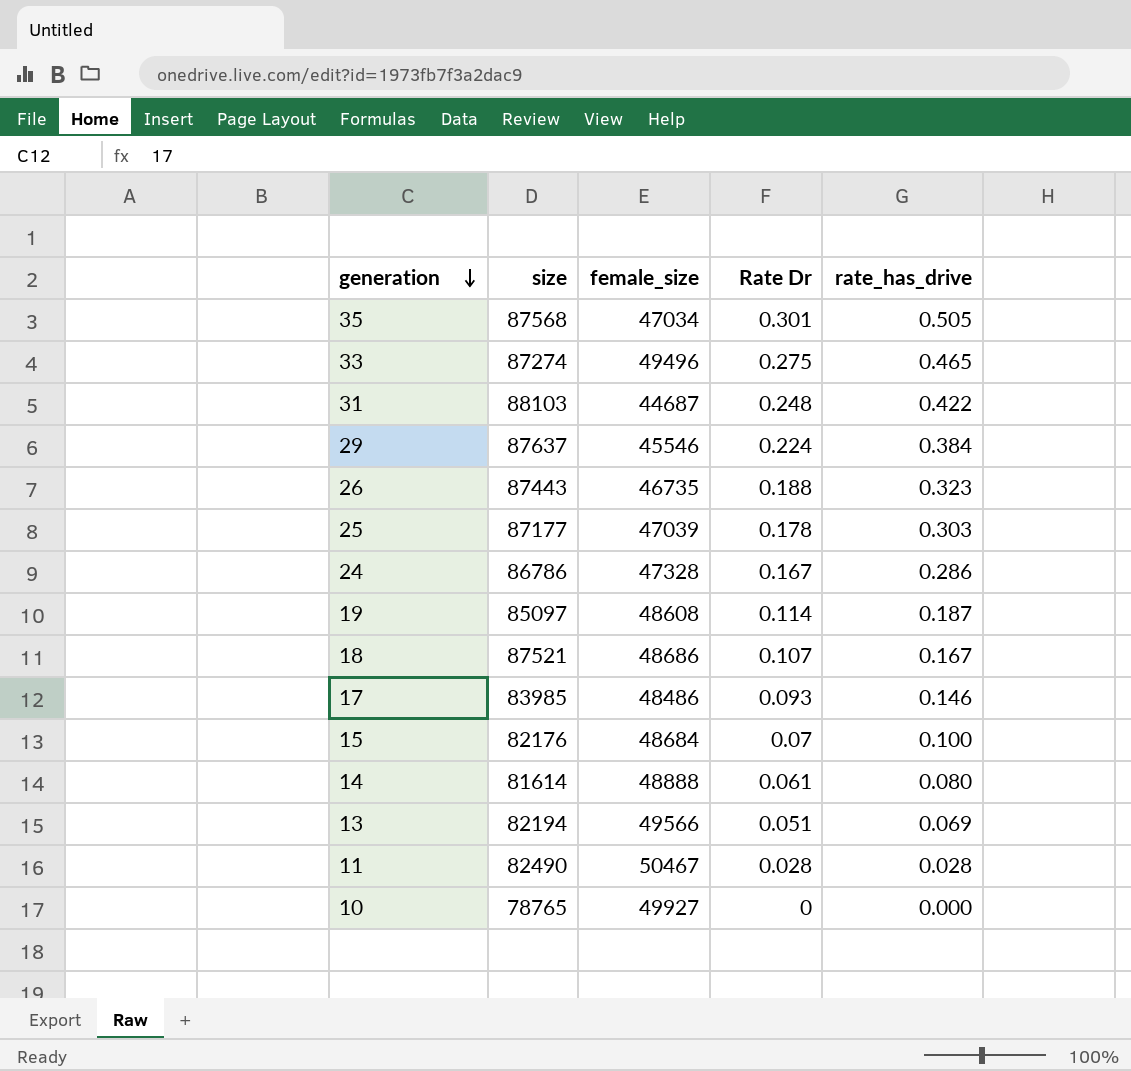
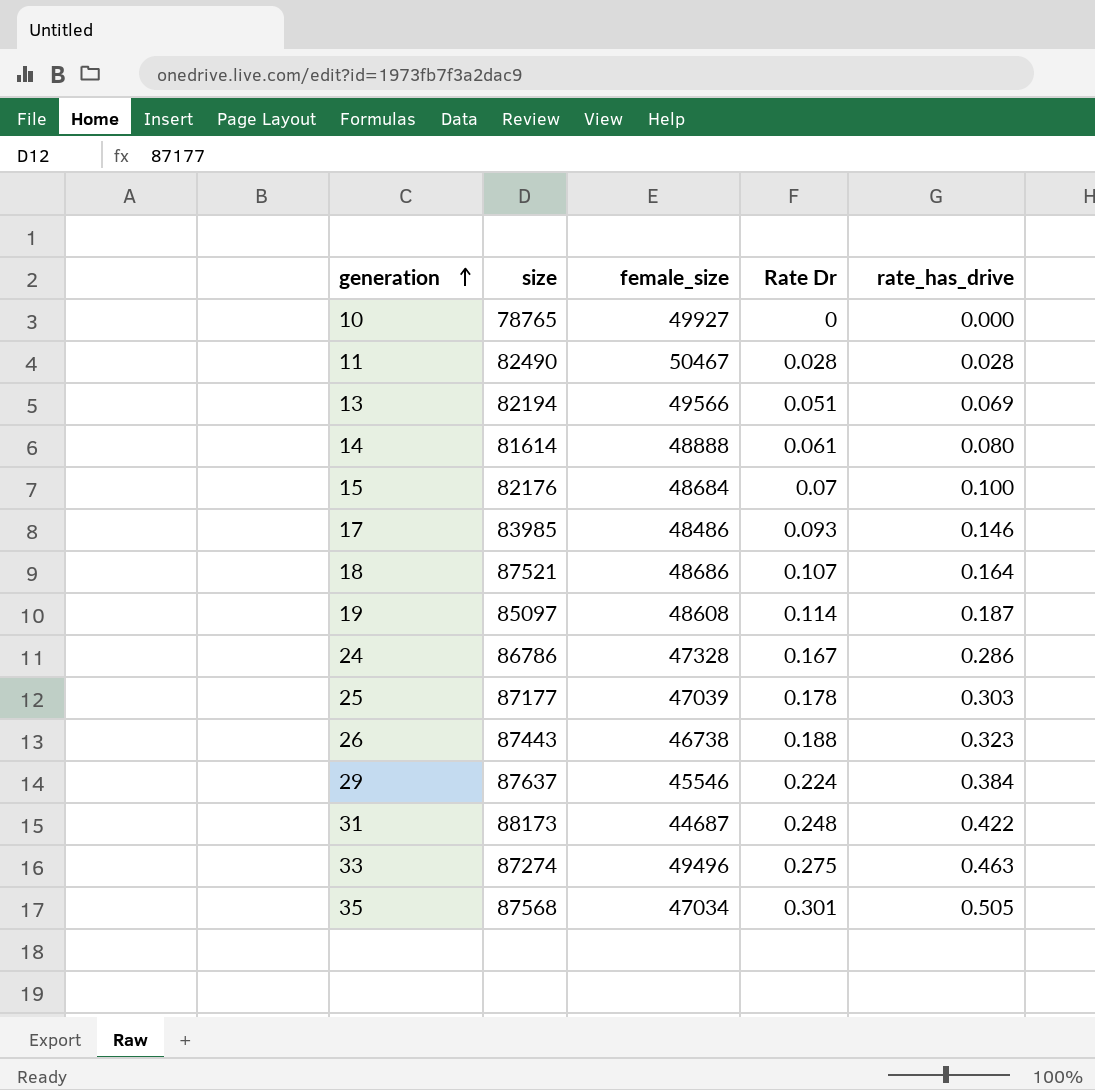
row order: generation descending -> generation ascending
18 | rate_has_drive: 0.167 -> 0.164
26 | female_size: 46735 -> 46738
31 | size: 88103 -> 88173
33 | rate_has_drive: 0.465 -> 0.463

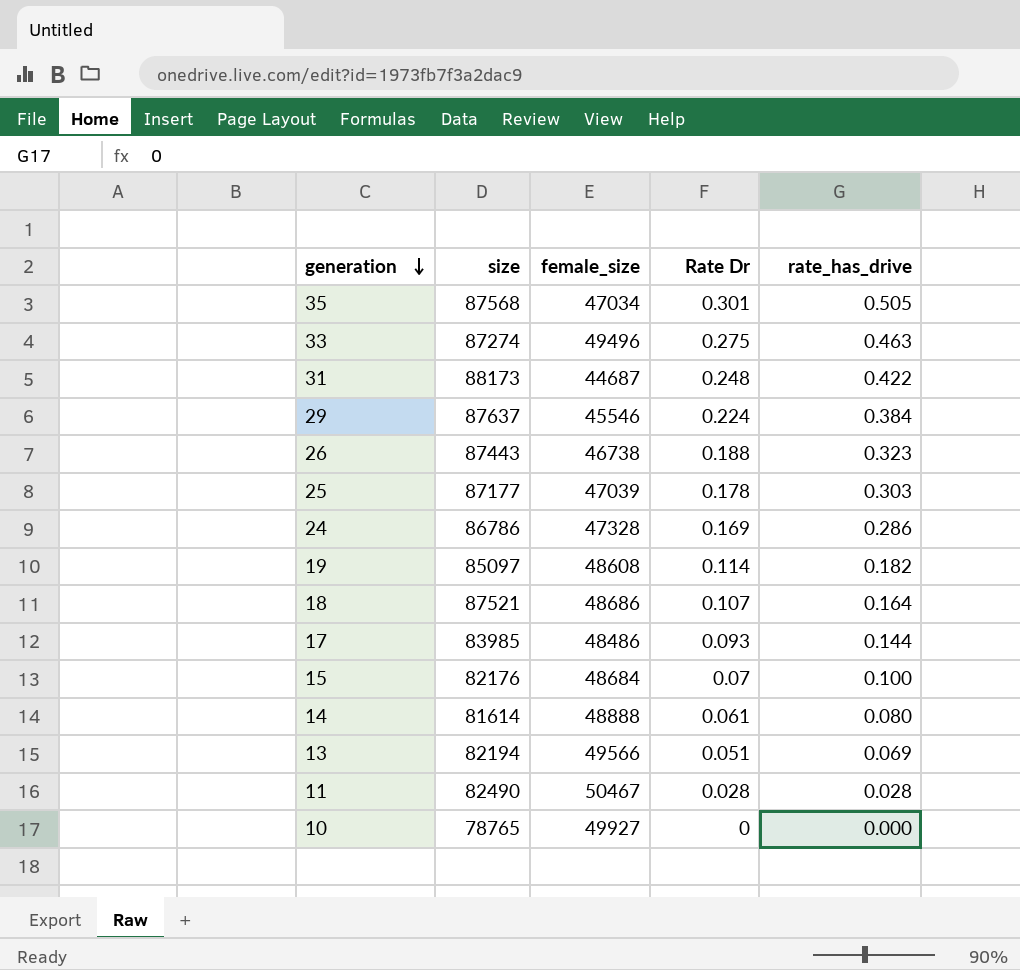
row order: generation ascending -> generation descending
24 | Rate Dr: 0.167 -> 0.169
19 | rate_has_drive: 0.187 -> 0.182
17 | rate_has_drive: 0.146 -> 0.144

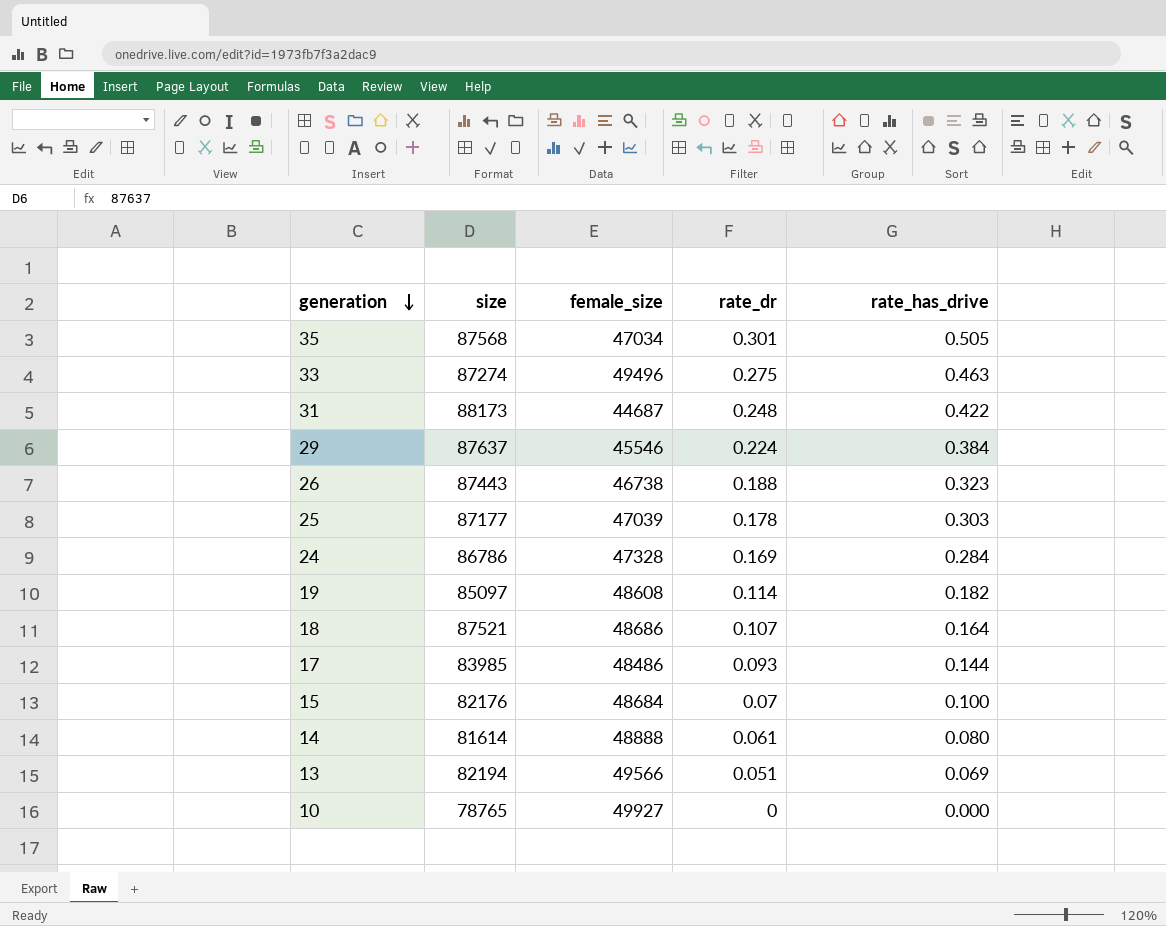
column name: Rate Dr -> rate_dr
row 11: 82490 | 50467 | 0.028 | 0.028 -> none
24 | rate_has_drive: 0.286 -> 0.284

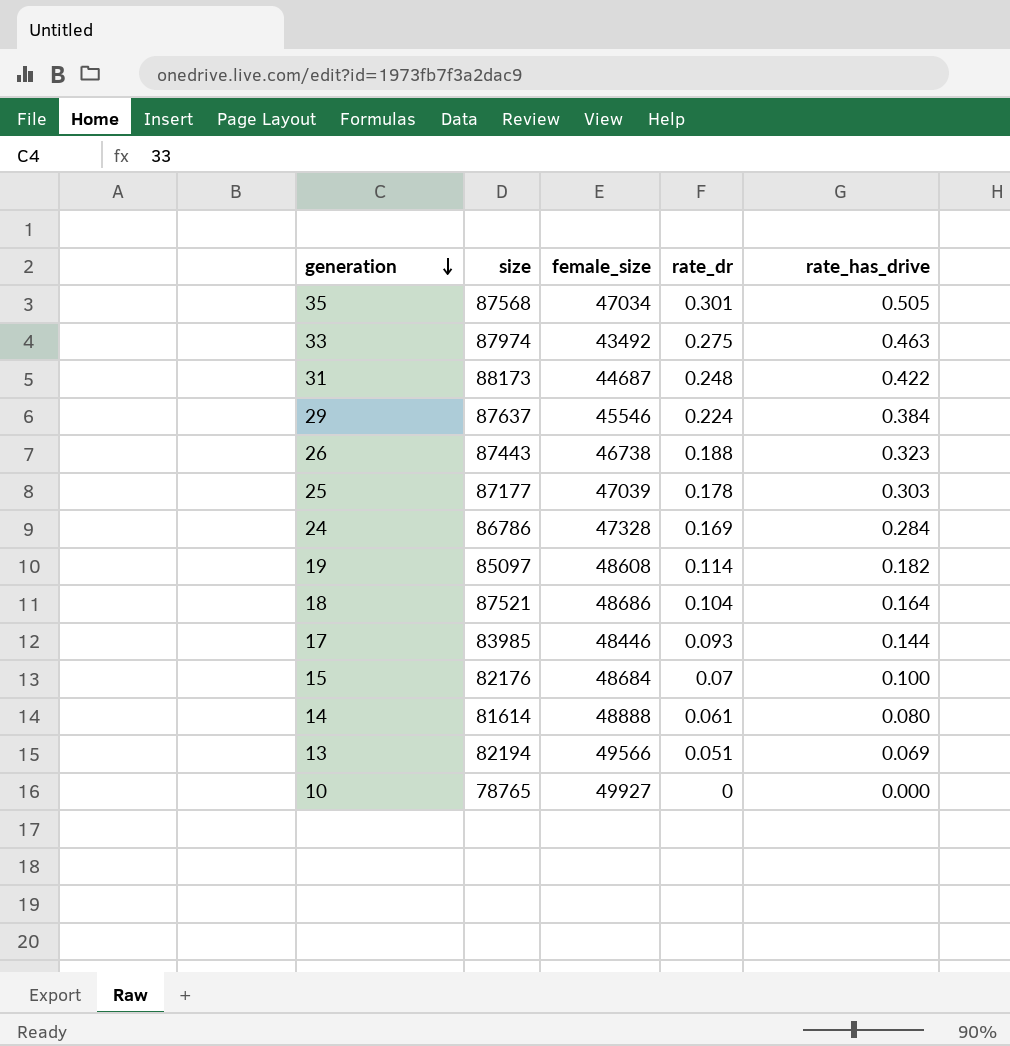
33 | size: 87274 -> 87974
33 | female_size: 49496 -> 43492
18 | rate_dr: 0.107 -> 0.104
17 | female_size: 48486 -> 48446

